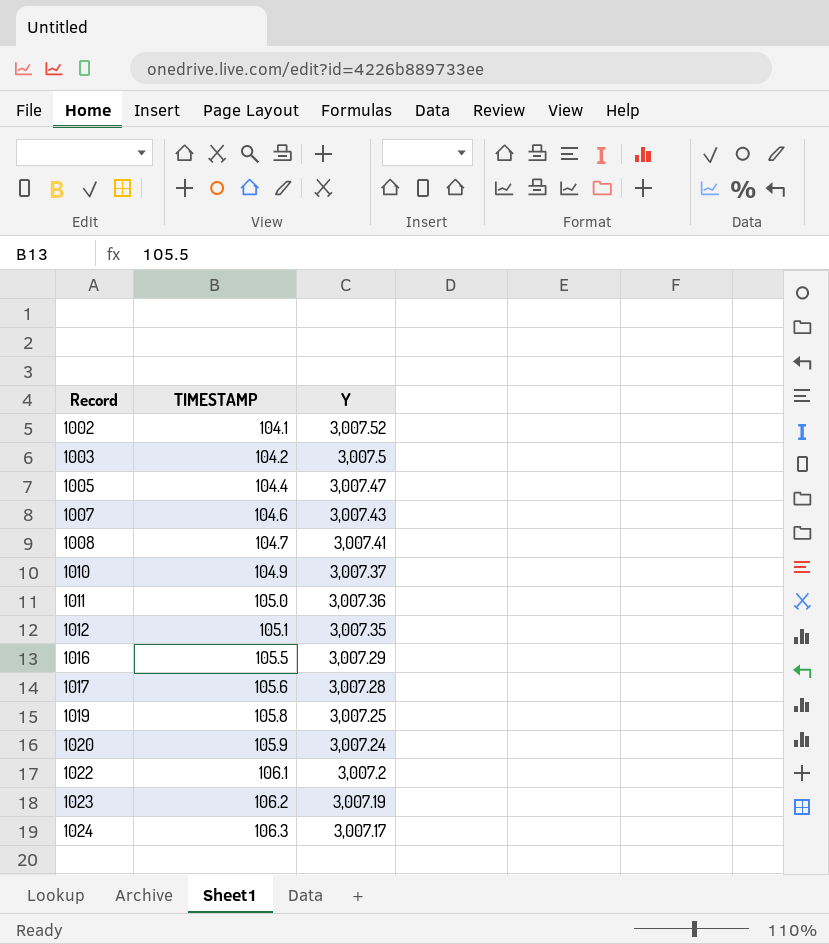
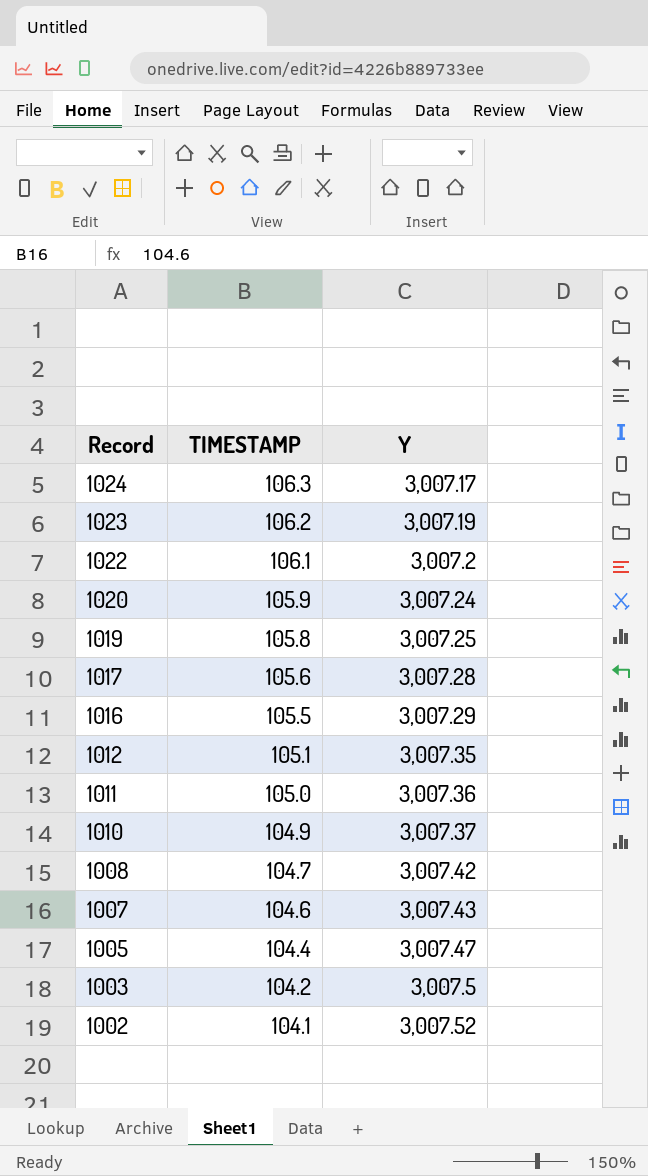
row order: Record ascending -> Record descending
1008 | Y: 3,007.41 -> 3,007.42

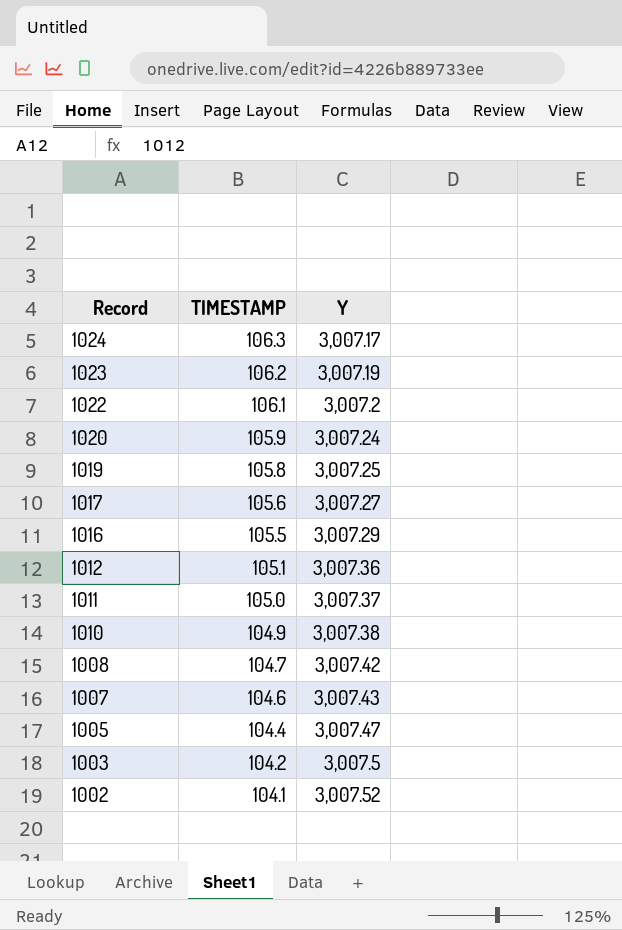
1017 | Y: 3,007.28 -> 3,007.27
1012 | Y: 3,007.35 -> 3,007.36
1011 | Y: 3,007.36 -> 3,007.37
1010 | Y: 3,007.37 -> 3,007.38

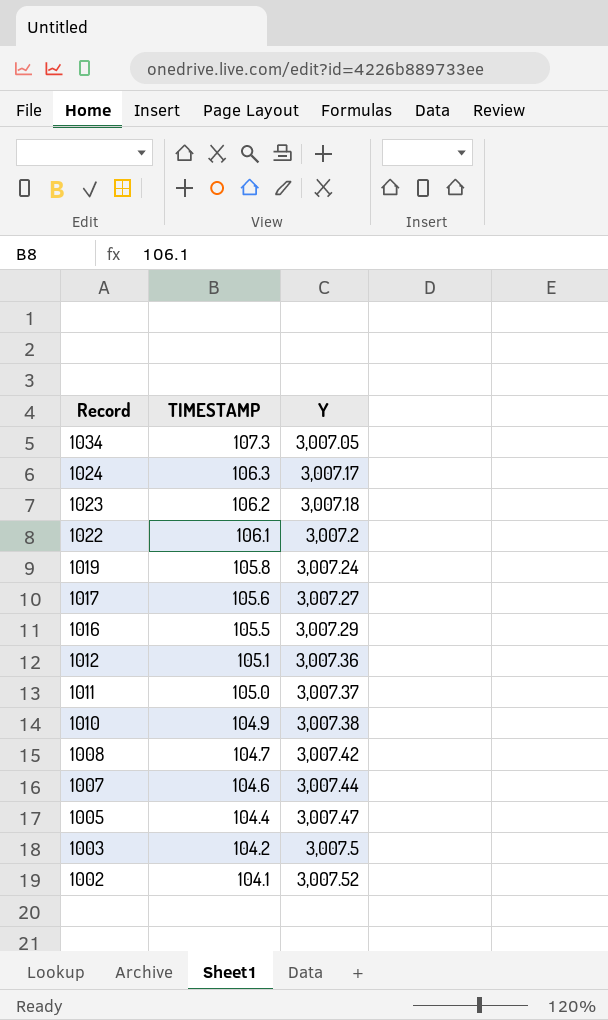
row 1020: 105.9 | 3,007.24 -> none
row 1034: none -> 107.3 | 3,007.05
1023 | Y: 3,007.19 -> 3,007.18
1019 | Y: 3,007.25 -> 3,007.24
1007 | Y: 3,007.43 -> 3,007.44

